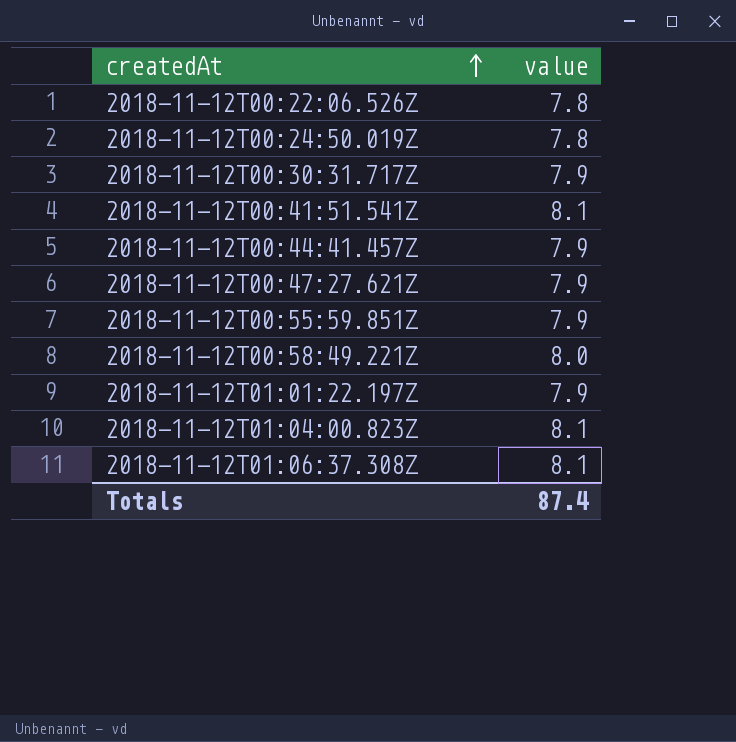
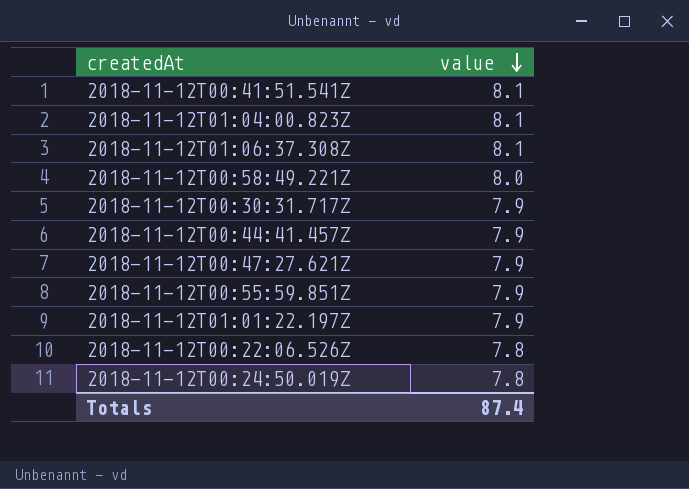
row order: createdAt ascending -> value descending

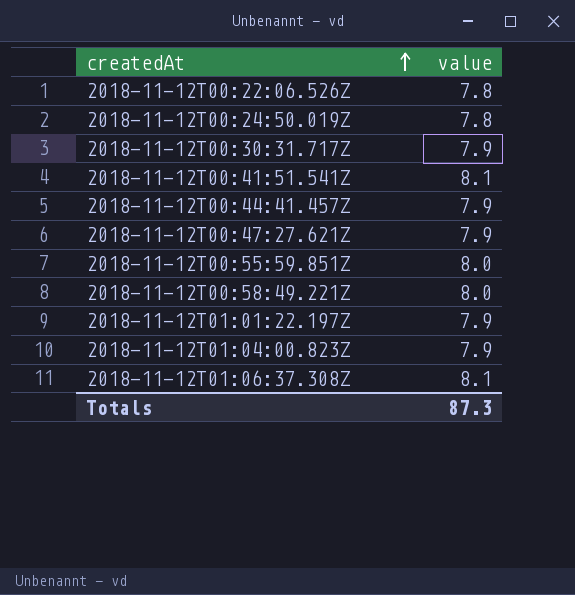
row order: value descending -> createdAt ascending
2018-11-12T00:55:59.851Z | value: 7.9 -> 8.0
2018-11-12T01:04:00.823Z | value: 8.1 -> 7.9
Totals | value: 87.4 -> 87.3

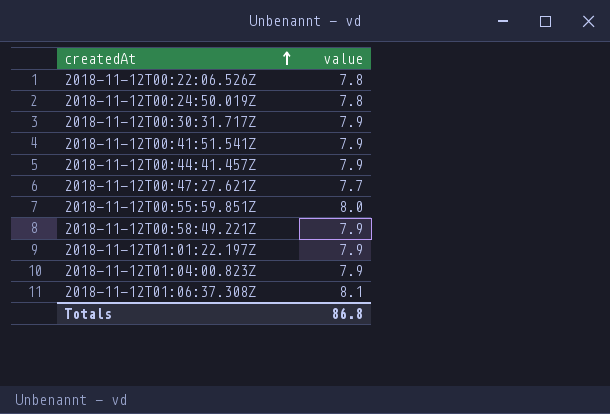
2018-11-12T00:41:51.541Z | value: 8.1 -> 7.9
2018-11-12T00:47:27.621Z | value: 7.9 -> 7.7
2018-11-12T00:58:49.221Z | value: 8.0 -> 7.9
Totals | value: 87.3 -> 86.8

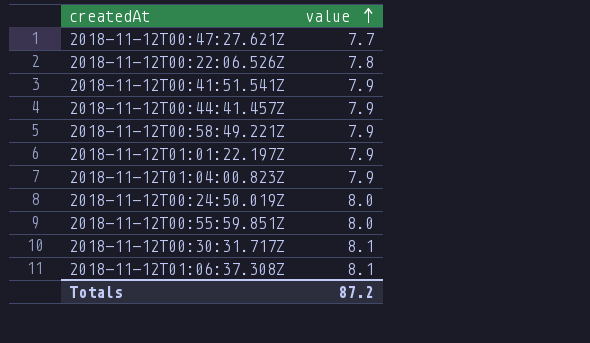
row order: createdAt ascending -> value ascending
2018-11-12T00:24:50.019Z | value: 7.8 -> 8.0
2018-11-12T00:30:31.717Z | value: 7.9 -> 8.1
Totals | value: 86.8 -> 87.2

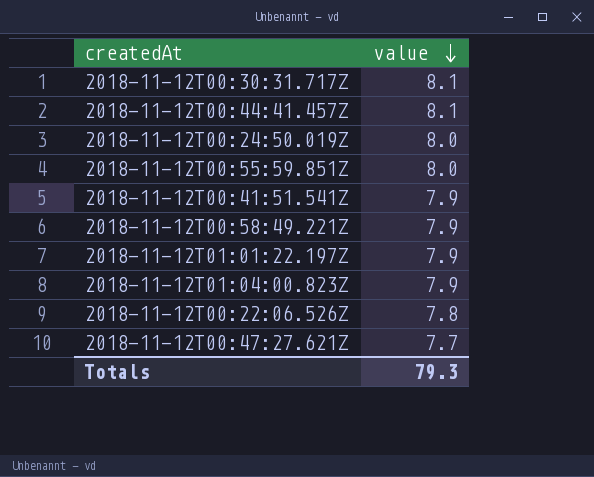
row order: value ascending -> value descending
row 2018-11-12T01:06:37.308Z: 8.1 -> none
2018-11-12T00:44:41.457Z | value: 7.9 -> 8.1
Totals | value: 87.2 -> 79.3

